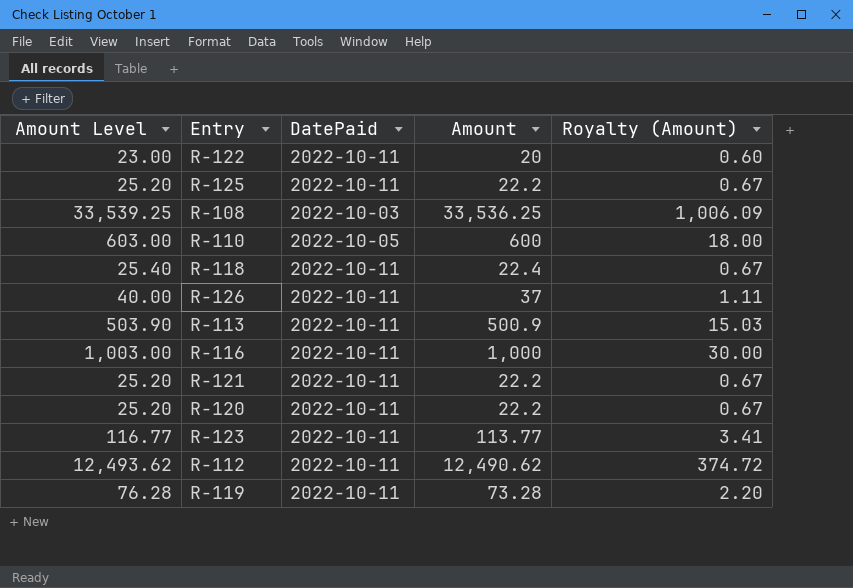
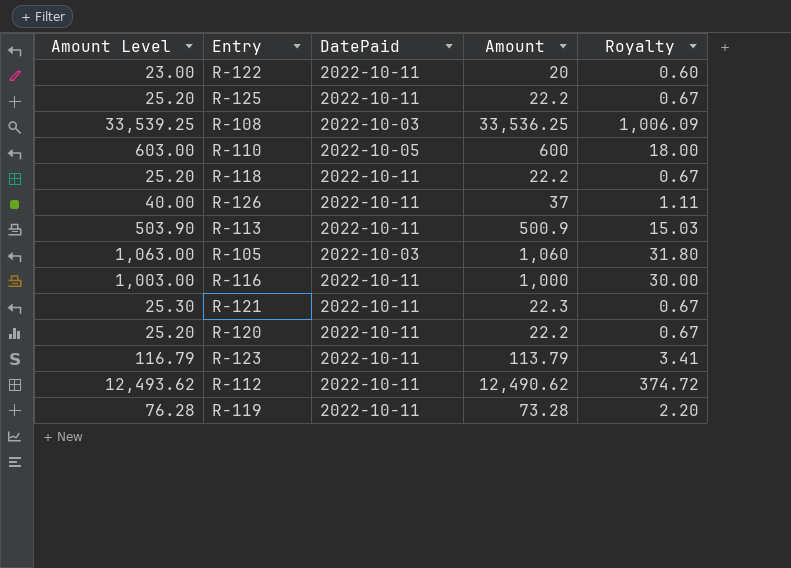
column name: Royalty (Amount) -> Royalty
R-118 | Amount Level: 25.40 -> 25.20
R-118 | Amount: 22.4 -> 22.2
row R-105: none -> 1,063.00 | 2022-10-03 | 1,060 | 31.80
R-121 | Amount Level: 25.20 -> 25.30
R-121 | Amount: 22.2 -> 22.3
R-123 | Amount Level: 116.77 -> 116.79
R-123 | Amount: 113.77 -> 113.79

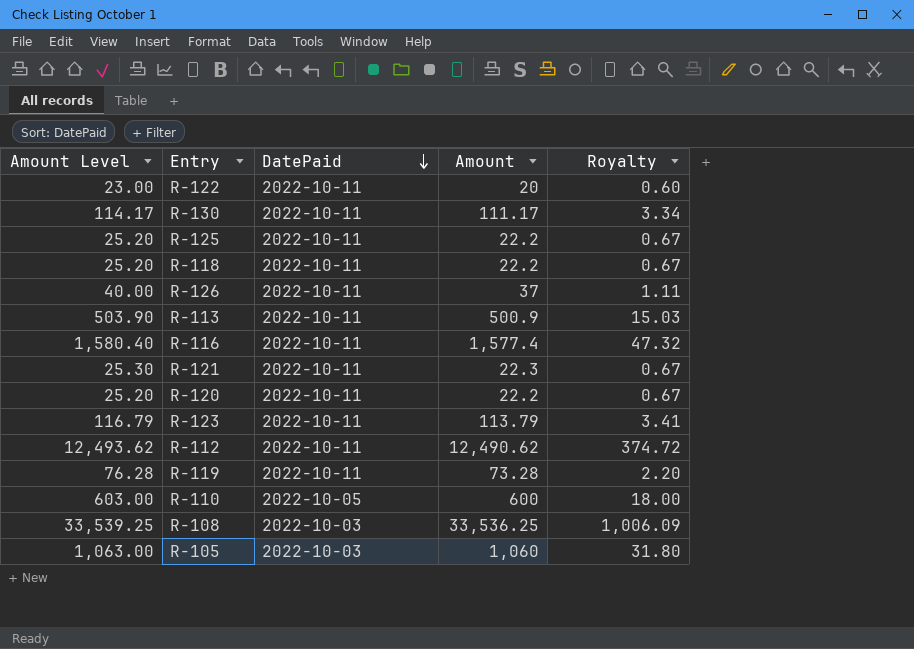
row order: none -> DatePaid descending
row R-130: none -> 114.17 | 2022-10-11 | 111.17 | 3.34
R-116 | Amount Level: 1,003.00 -> 1,580.40
R-116 | Amount: 1,000 -> 1,577.4
R-116 | Royalty: 30.00 -> 47.32

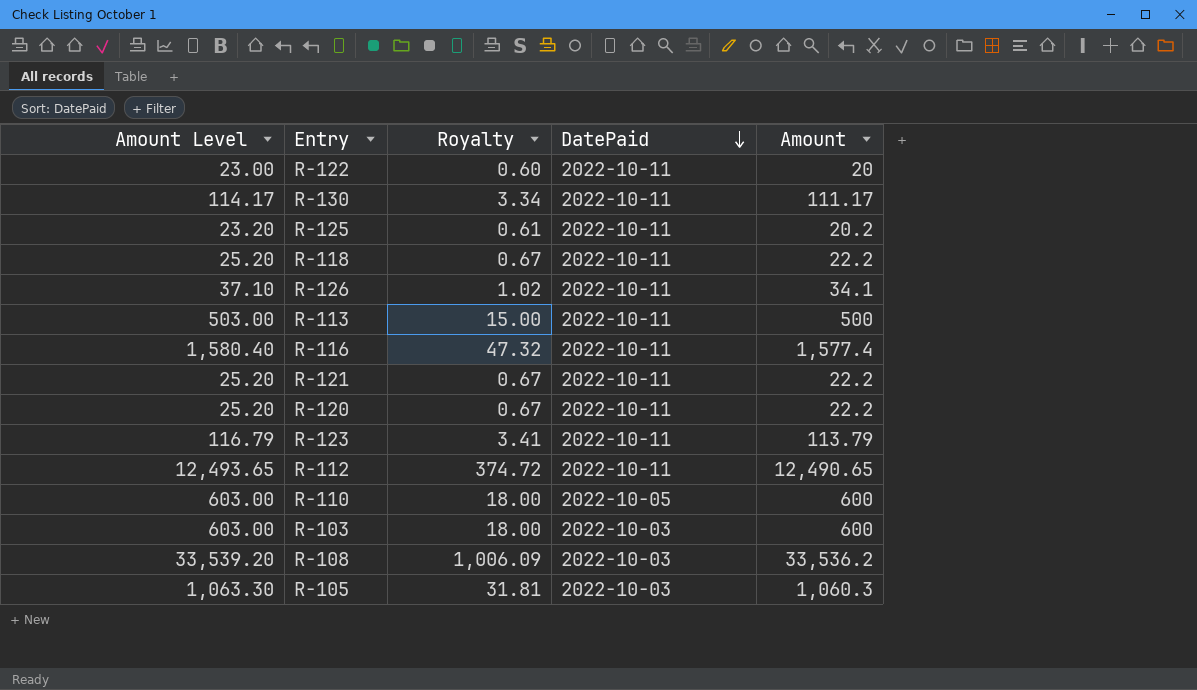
column Royalty | position: 5 -> 3
row R-119: 76.28 | 2022-10-11 | 73.28 | 2.20 -> none
R-125 | Amount Level: 25.20 -> 23.20
R-125 | Royalty: 0.67 -> 0.61
R-125 | Amount: 22.2 -> 20.2
R-126 | Amount Level: 40.00 -> 37.10
R-126 | Royalty: 1.11 -> 1.02
R-126 | Amount: 37 -> 34.1
R-113 | Amount Level: 503.90 -> 503.00
R-113 | Royalty: 15.03 -> 15.00
R-113 | Amount: 500.9 -> 500
R-121 | Amount Level: 25.30 -> 25.20
R-121 | Amount: 22.3 -> 22.2
R-112 | Amount Level: 12,493.62 -> 12,493.65
R-112 | Amount: 12,490.62 -> 12,490.65
row R-103: none -> 603.00 | 18.00 | 2022-10-03 | 600
R-108 | Amount Level: 33,539.25 -> 33,539.20
R-108 | Amount: 33,536.25 -> 33,536.2
R-105 | Amount Level: 1,063.00 -> 1,063.30
R-105 | Royalty: 31.80 -> 31.81
R-105 | Amount: 1,060 -> 1,060.3

